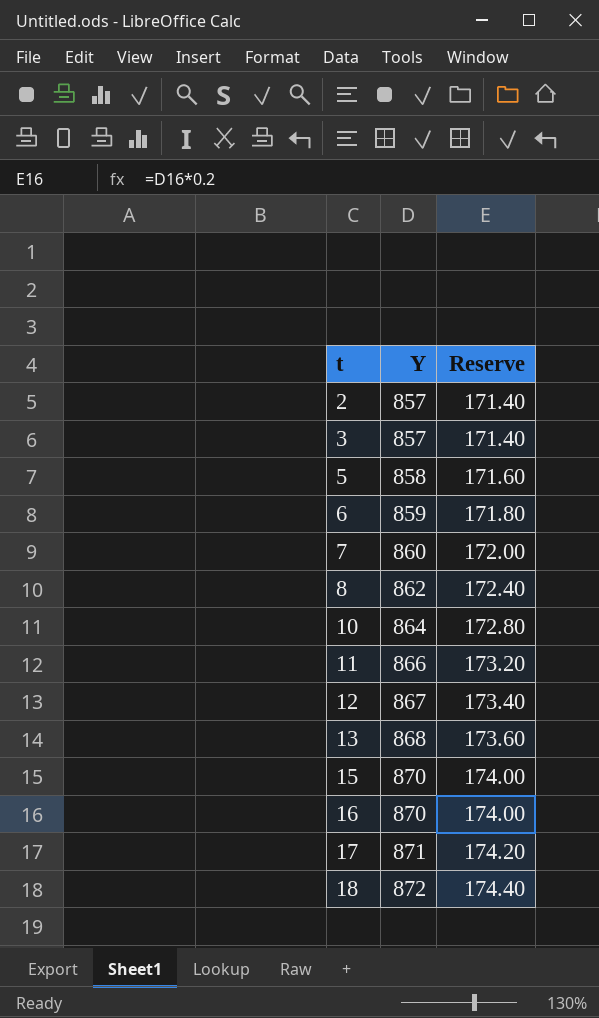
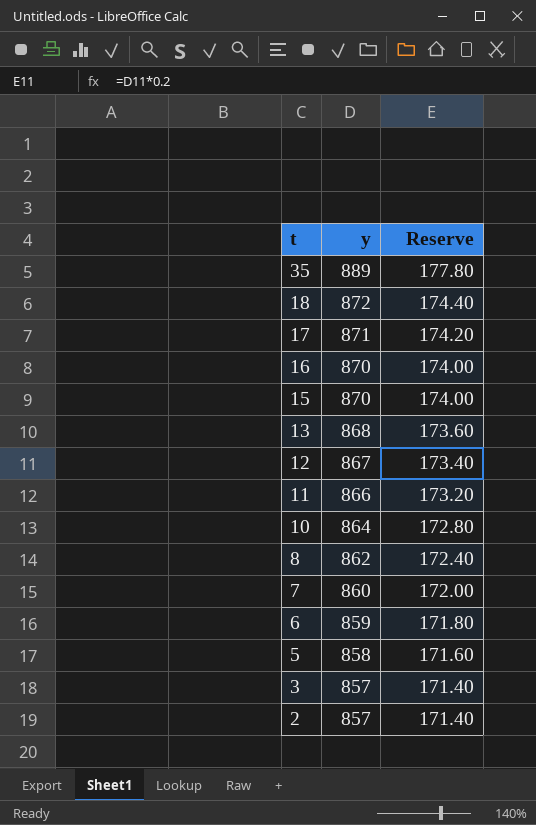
row order: t ascending -> t descending
column name: Y -> y
row 35: none -> 889 | 177.80

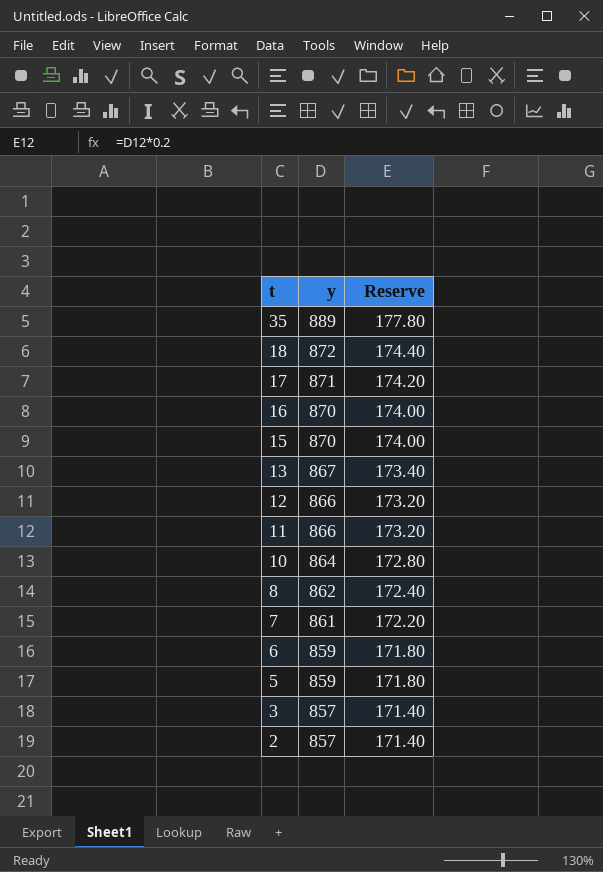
13 | y: 868 -> 867
13 | Reserve: 173.60 -> 173.40
12 | y: 867 -> 866
12 | Reserve: 173.40 -> 173.20
7 | y: 860 -> 861
7 | Reserve: 172.00 -> 172.20
5 | y: 858 -> 859
5 | Reserve: 171.60 -> 171.80

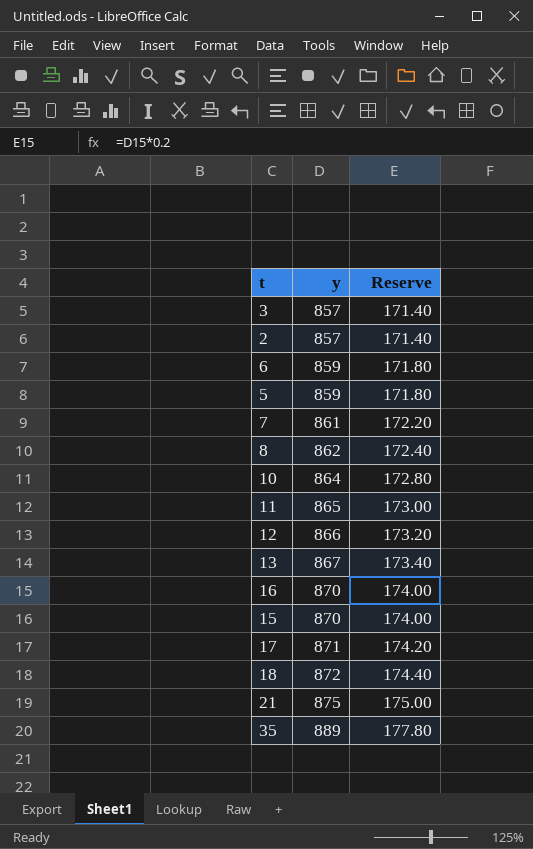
row order: t descending -> y ascending
11 | y: 866 -> 865
11 | Reserve: 173.20 -> 173.00
row 21: none -> 875 | 175.00

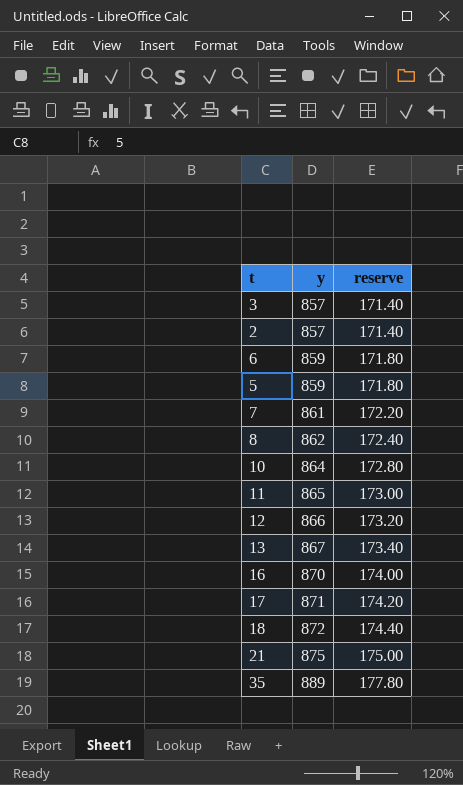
column name: Reserve -> reserve
row 15: 870 | 174.00 -> none

